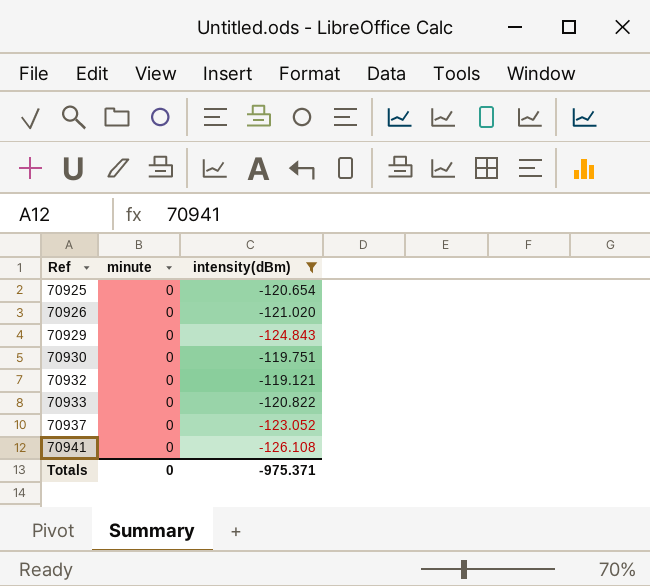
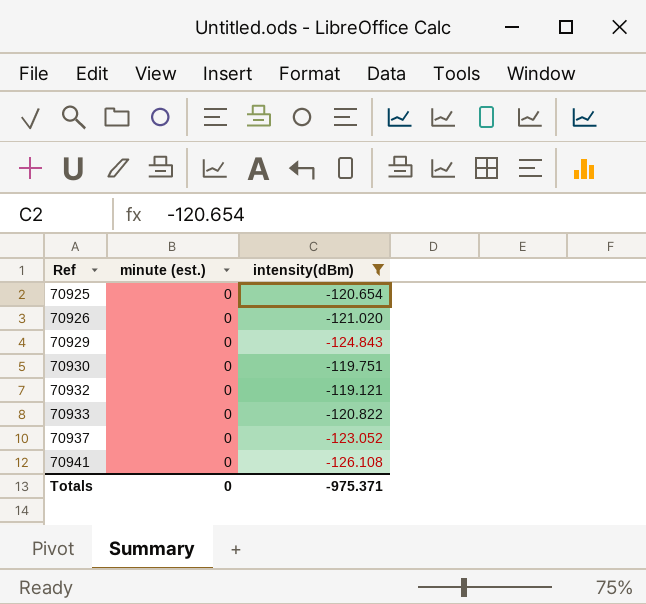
column name: minute -> minute (est.)

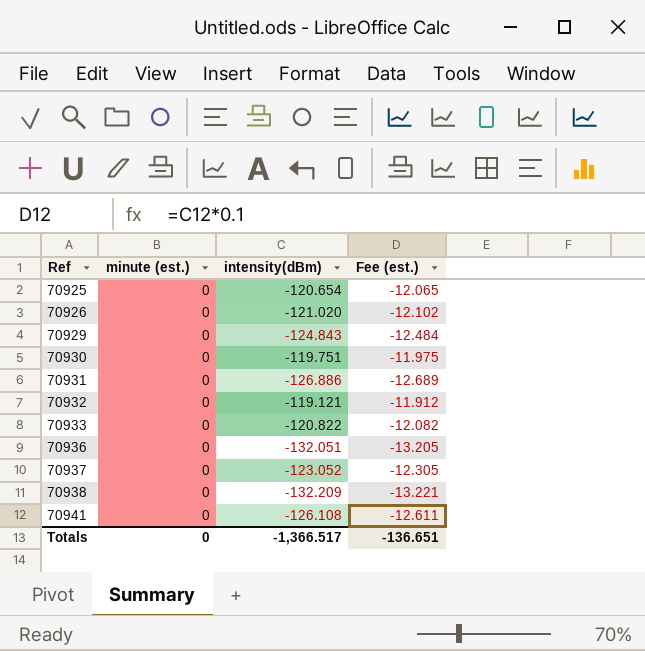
filter: intensity(dBm) >= -126.108 -> none
column Fee (est.) | formula: none -> [intensity(dBm)] * 0.1
Totals | intensity(dBm): -975.371 -> -1,366.517

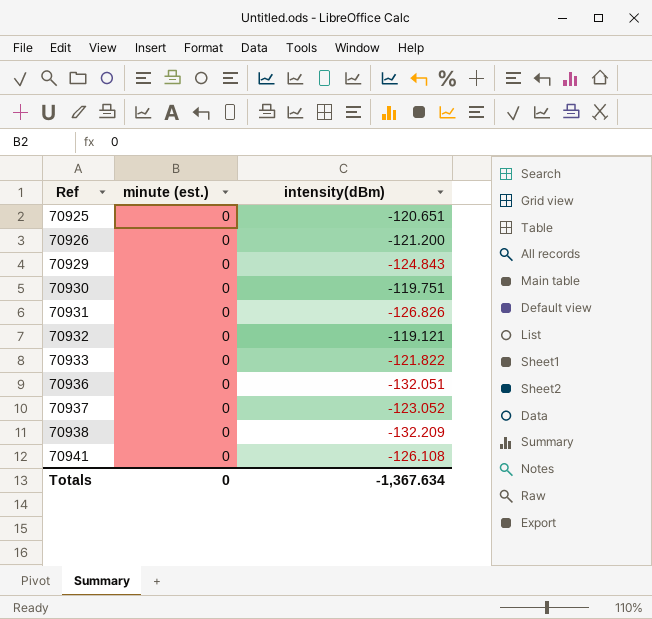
column Fee (est.) | formula: [intensity(dBm)] * 0.1 -> none
70925 | intensity(dBm): -120.654 -> -120.651
70926 | intensity(dBm): -121.020 -> -121.200
70931 | intensity(dBm): -126.886 -> -126.826
70933 | intensity(dBm): -120.822 -> -121.822
Totals | intensity(dBm): -1,366.517 -> -1,367.634

